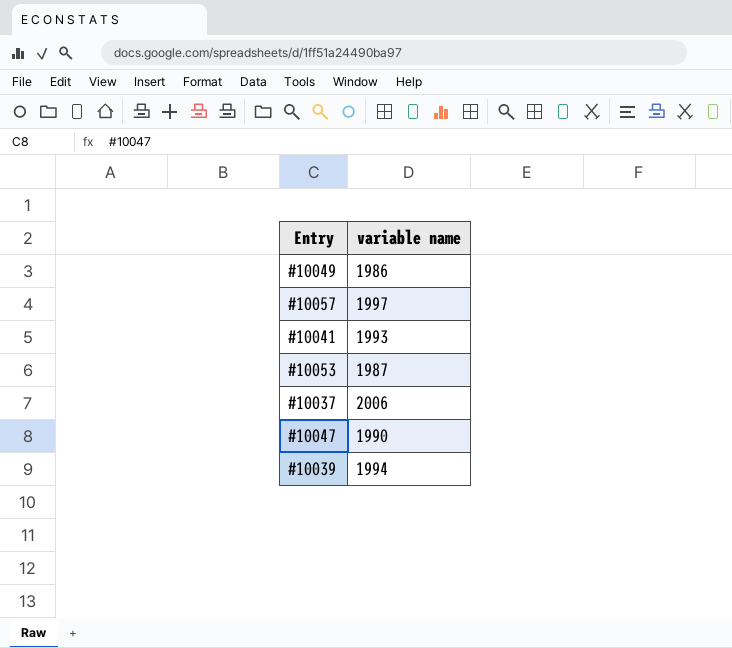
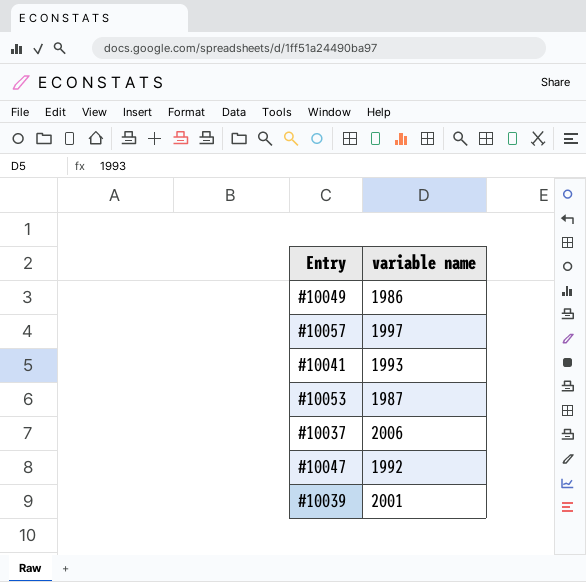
#10047 | variable name: 1990 -> 1992
#10039 | variable name: 1994 -> 2001

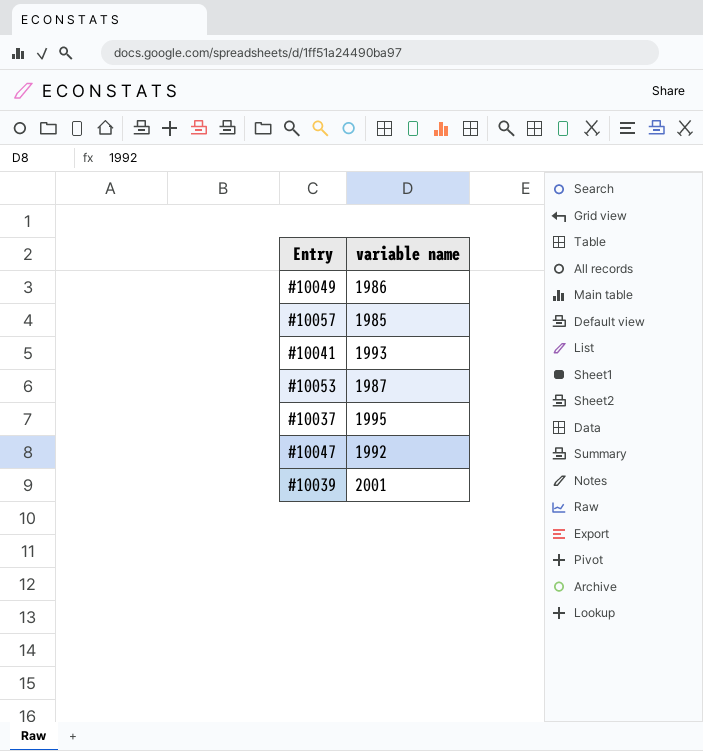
#10057 | variable name: 1997 -> 1985
#10037 | variable name: 2006 -> 1995

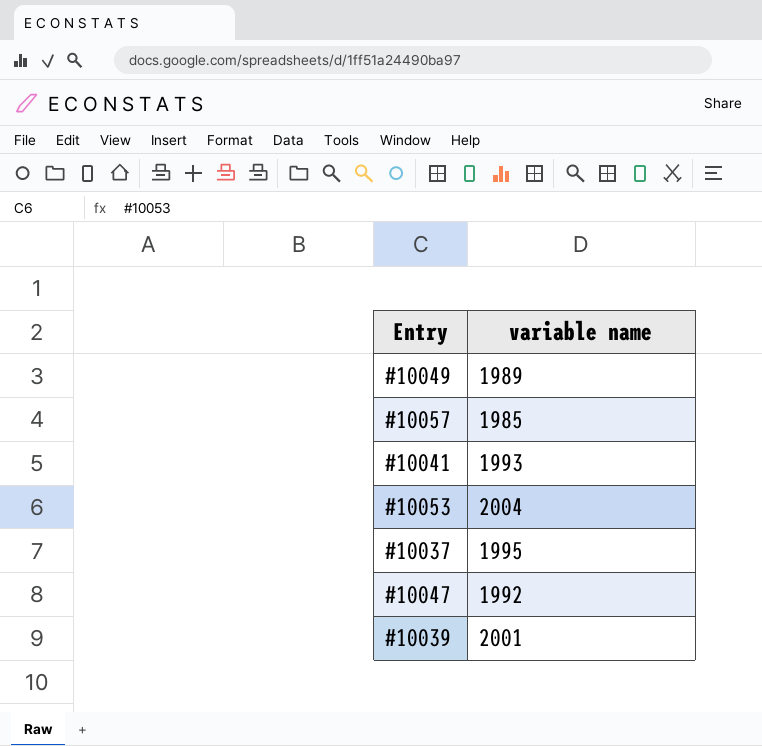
#10049 | variable name: 1986 -> 1989
#10053 | variable name: 1987 -> 2004

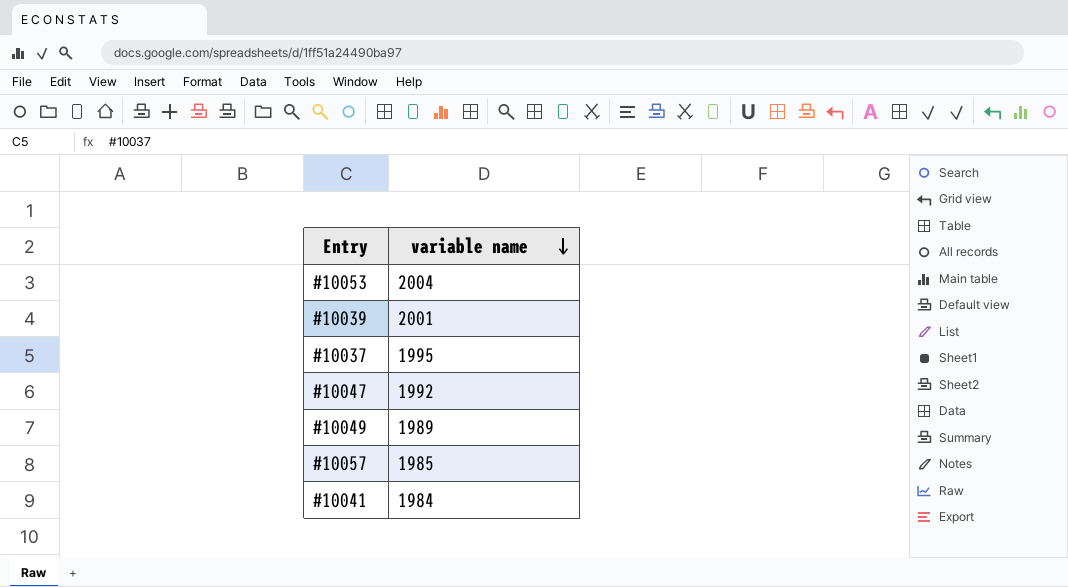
row order: none -> variable name descending
#10041 | variable name: 1993 -> 1984

